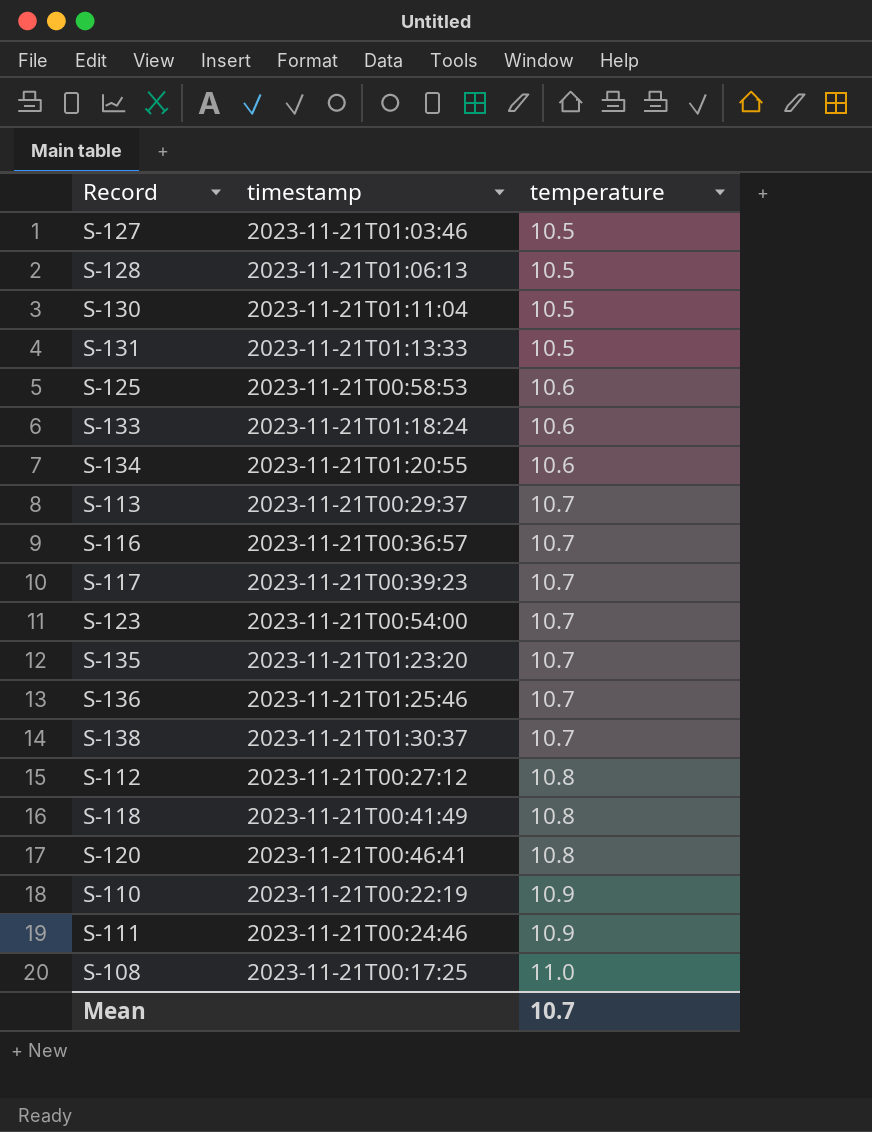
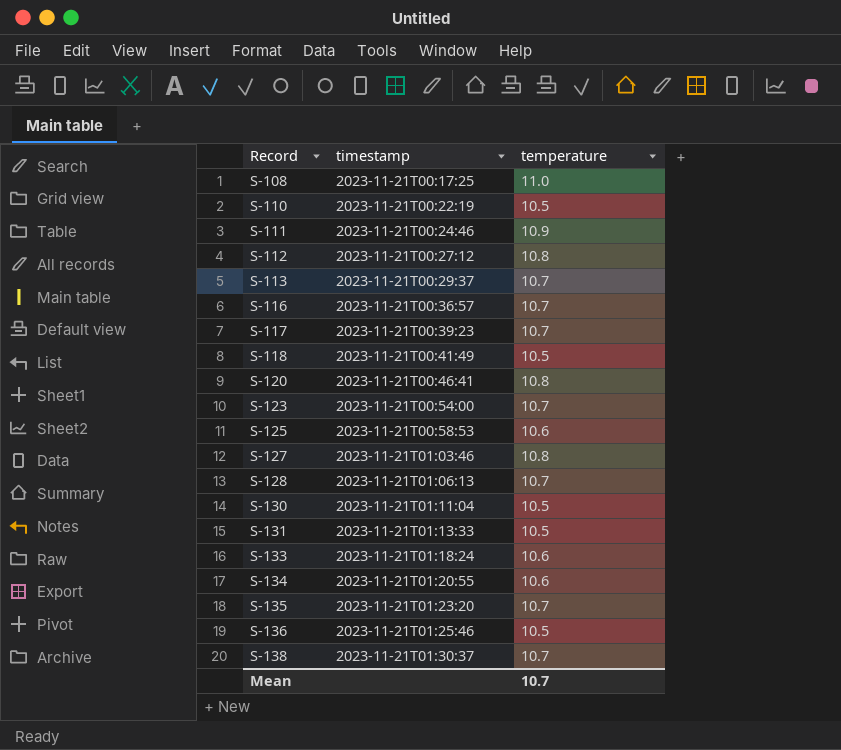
row order: temperature ascending -> Record ascending
S-110 | temperature: 10.9 -> 10.5
S-118 | temperature: 10.8 -> 10.5
S-127 | temperature: 10.5 -> 10.8
S-128 | temperature: 10.5 -> 10.7
S-136 | temperature: 10.7 -> 10.5

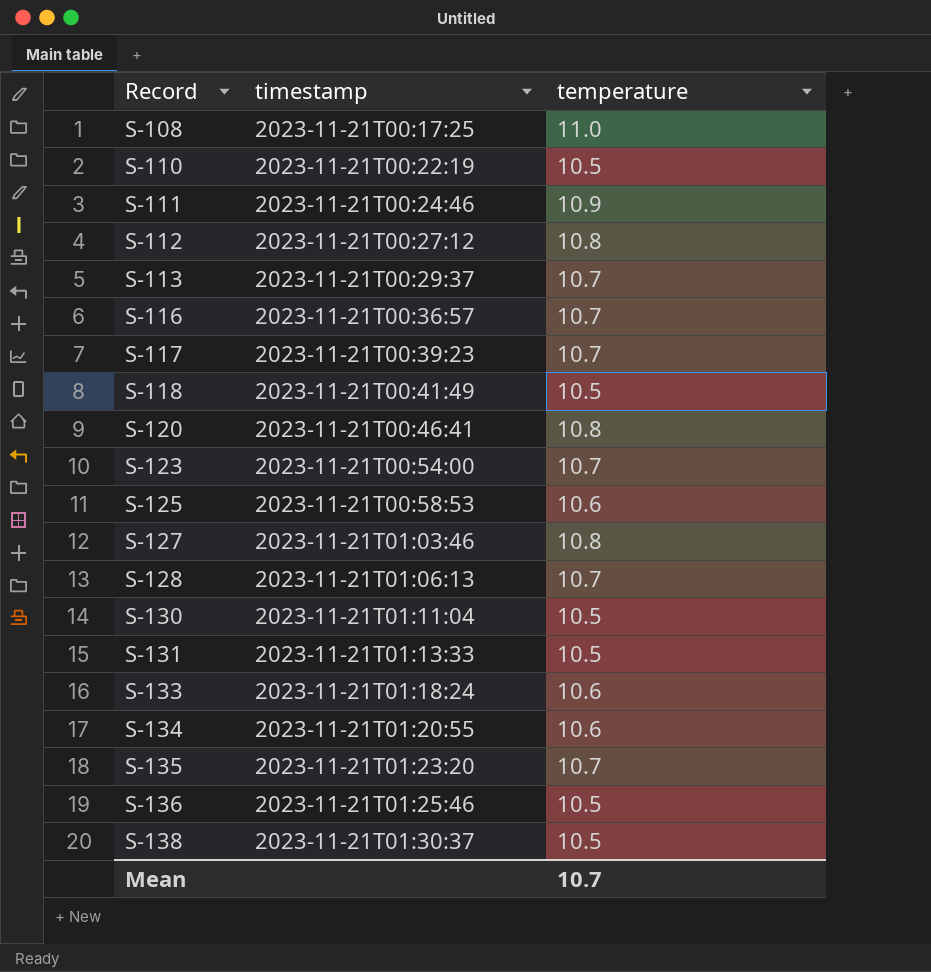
S-138 | temperature: 10.7 -> 10.5

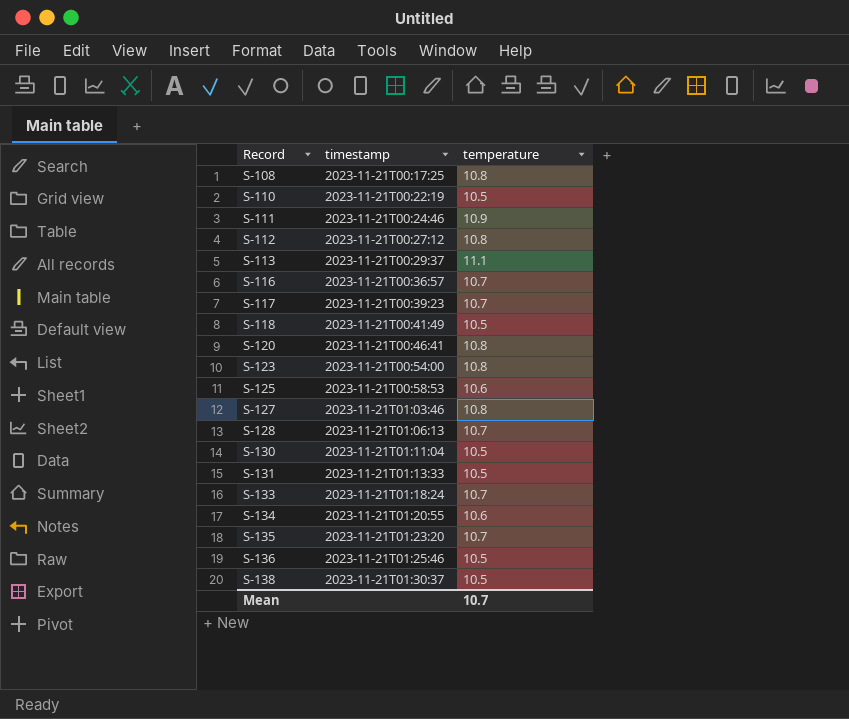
S-108 | temperature: 11.0 -> 10.8
S-113 | temperature: 10.7 -> 11.1
S-123 | temperature: 10.7 -> 10.8
S-133 | temperature: 10.6 -> 10.7

